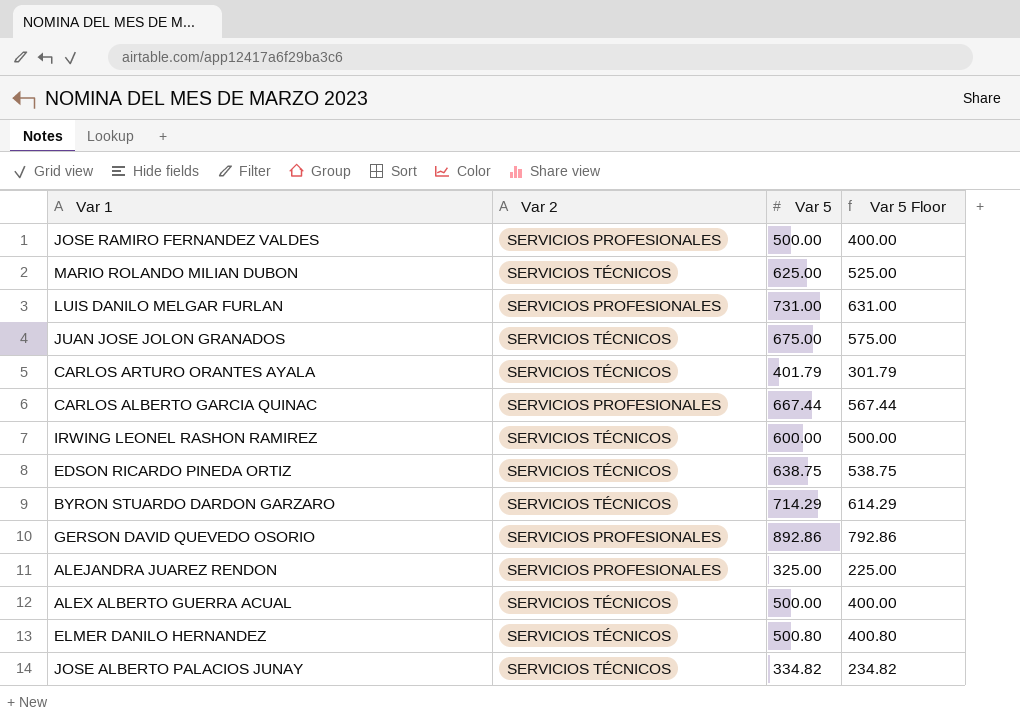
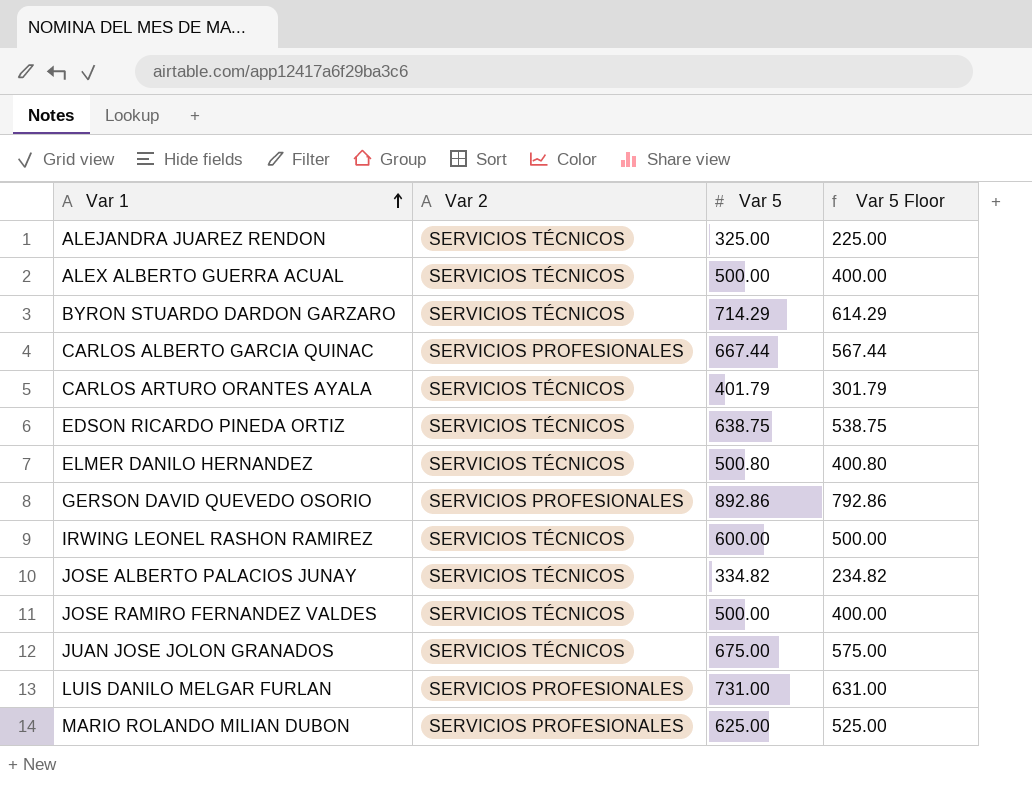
row order: none -> Var 1 ascending
ALEJANDRA JUAREZ RENDON | Var 2: SERVICIOS PROFESIONALES -> SERVICIOS TÉCNICOS
JOSE RAMIRO FERNANDEZ VALDES | Var 2: SERVICIOS PROFESIONALES -> SERVICIOS TÉCNICOS
MARIO ROLANDO MILIAN DUBON | Var 2: SERVICIOS TÉCNICOS -> SERVICIOS PROFESIONALES

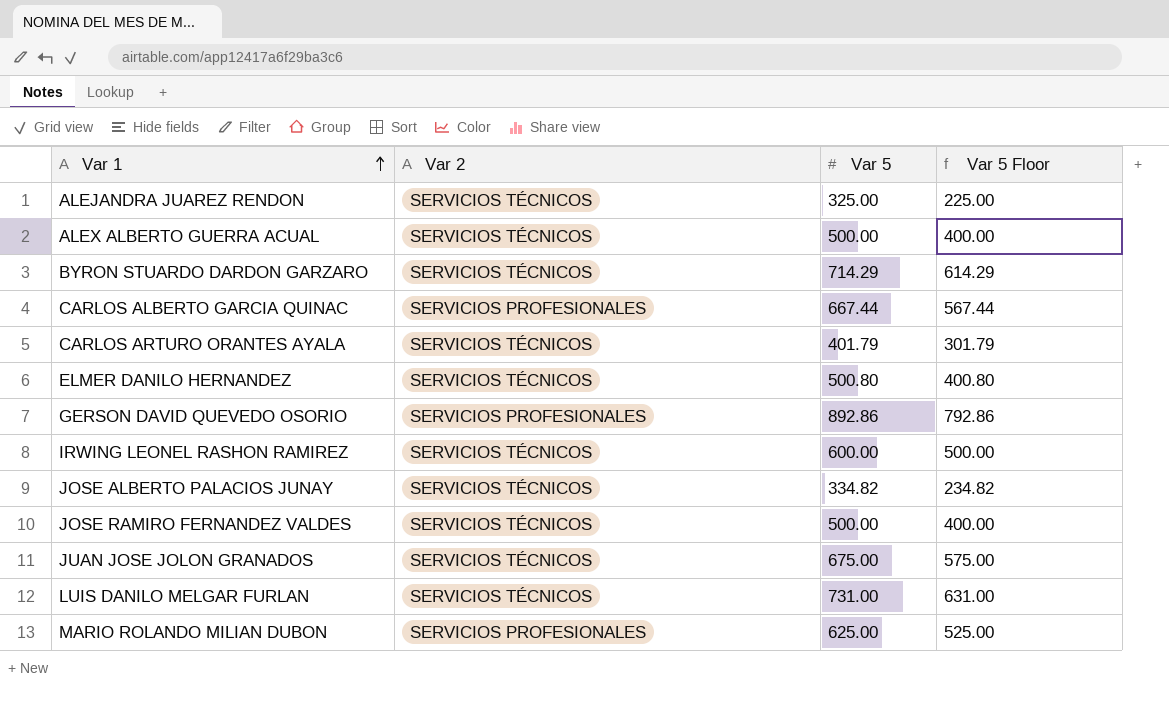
row EDSON RICARDO PINEDA ORTIZ: SERVICIOS TÉCNICOS | 638.75 | 538.75 -> none
LUIS DANILO MELGAR FURLAN | Var 2: SERVICIOS PROFESIONALES -> SERVICIOS TÉCNICOS

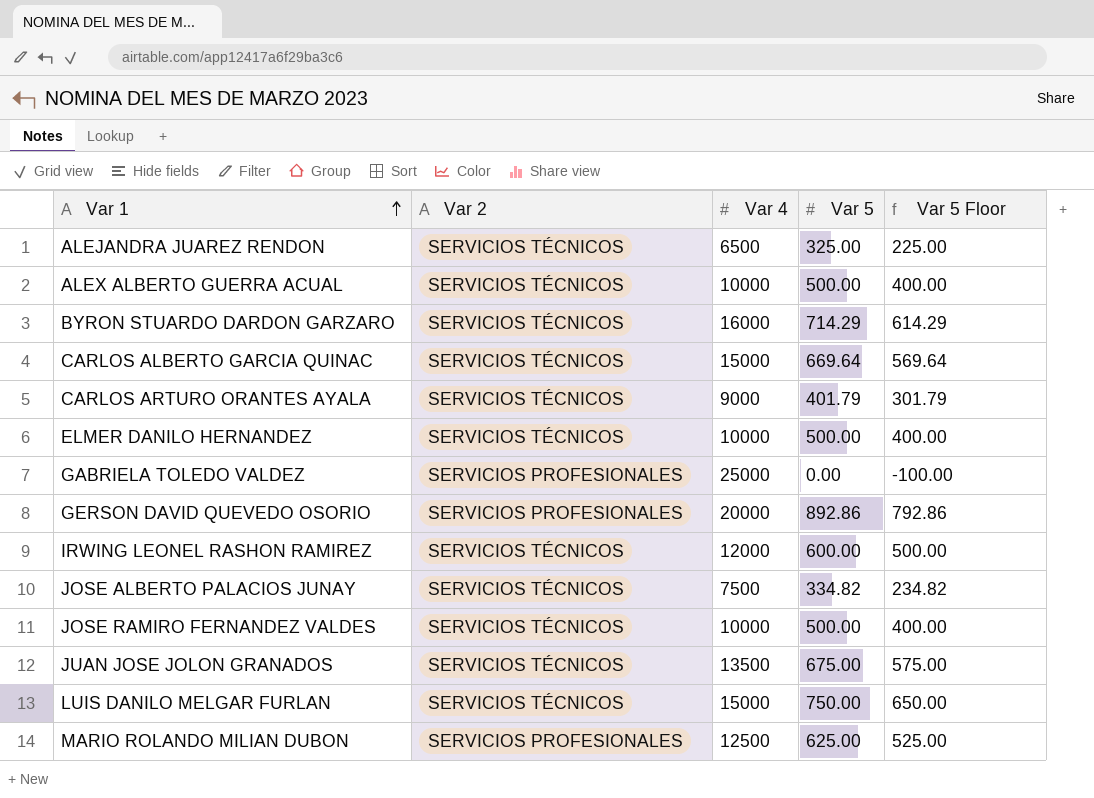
column Var 4 | position: none -> 3
CARLOS ALBERTO GARCIA QUINAC | Var 2: SERVICIOS PROFESIONALES -> SERVICIOS TÉCNICOS
CARLOS ALBERTO GARCIA QUINAC | Var 5: 667.44 -> 669.64
CARLOS ALBERTO GARCIA QUINAC | Var 5 Floor: 567.44 -> 569.64
ELMER DANILO HERNANDEZ | Var 5: 500.80 -> 500.00
ELMER DANILO HERNANDEZ | Var 5 Floor: 400.80 -> 400.00
row GABRIELA TOLEDO VALDEZ: none -> SERVICIOS PROFESIONALES | 25000 | 0.00 | -100.00
LUIS DANILO MELGAR FURLAN | Var 5: 731.00 -> 750.00
LUIS DANILO MELGAR FURLAN | Var 5 Floor: 631.00 -> 650.00

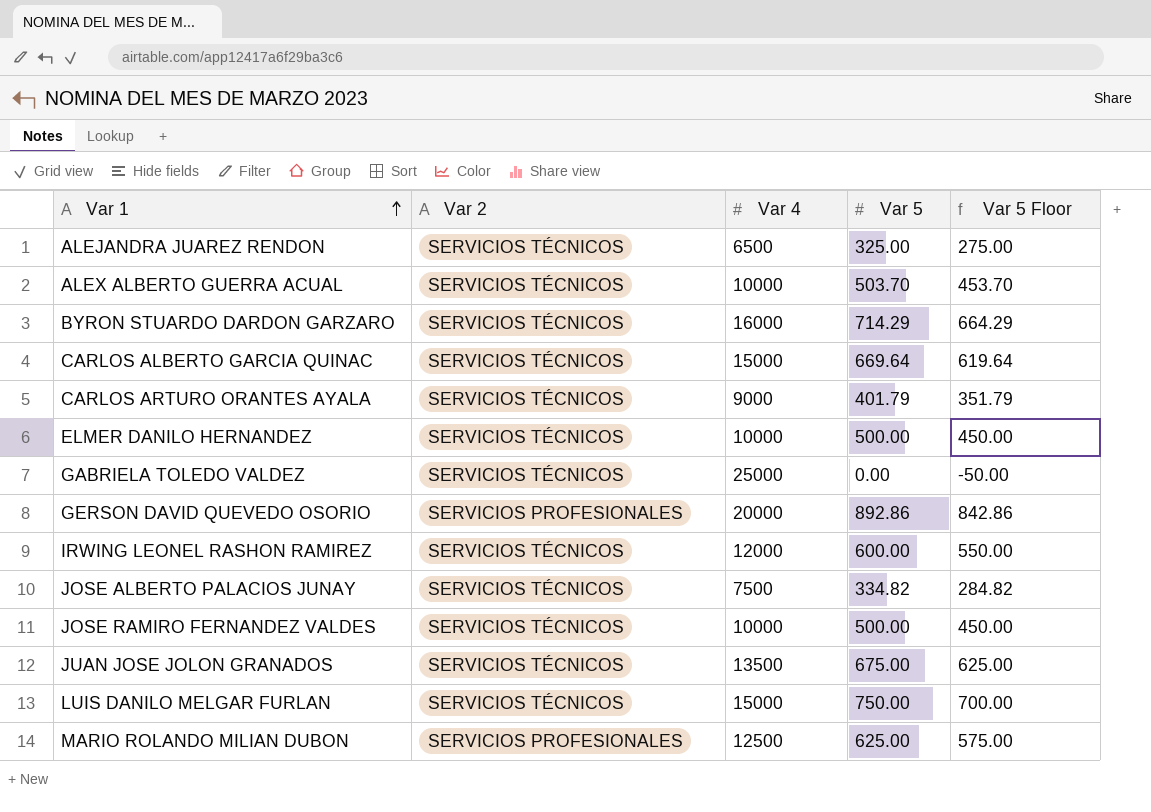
column Var 5 Floor | formula: [Var 5] - 100 -> [Var 5] - 50
ALEX ALBERTO GUERRA ACUAL | Var 5: 500.00 -> 503.70
GABRIELA TOLEDO VALDEZ | Var 2: SERVICIOS PROFESIONALES -> SERVICIOS TÉCNICOS

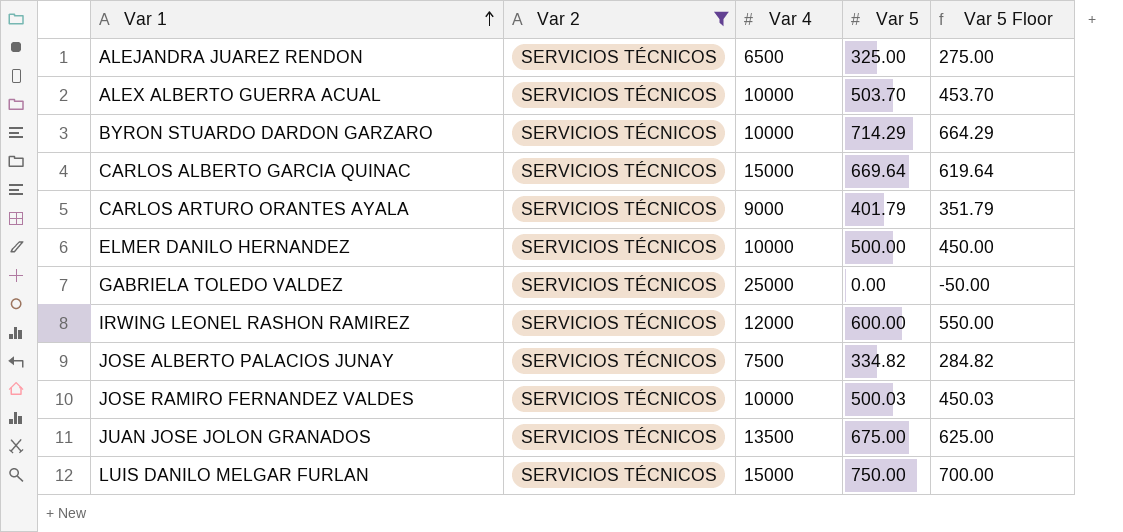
filter: none -> Var 2 = SERVICIOS TÉCNICOS
BYRON STUARDO DARDON GARZARO | Var 4: 16000 -> 10000
JOSE RAMIRO FERNANDEZ VALDES | Var 5: 500.00 -> 500.03
JOSE RAMIRO FERNANDEZ VALDES | Var 5 Floor: 450.00 -> 450.03

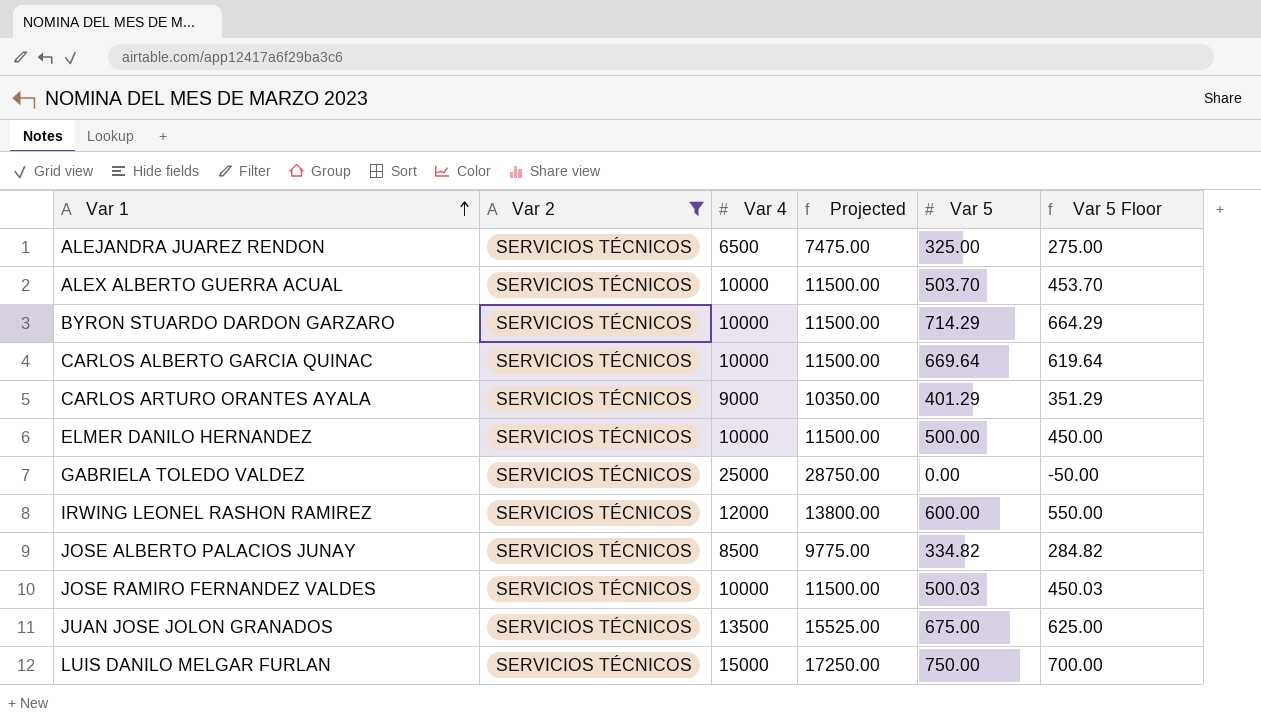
column Projected | formula: none -> [Var 4] * 1.15
CARLOS ALBERTO GARCIA QUINAC | Var 4: 15000 -> 10000
CARLOS ARTURO ORANTES AYALA | Var 5: 401.79 -> 401.29
CARLOS ARTURO ORANTES AYALA | Var 5 Floor: 351.79 -> 351.29
JOSE ALBERTO PALACIOS JUNAY | Var 4: 7500 -> 8500

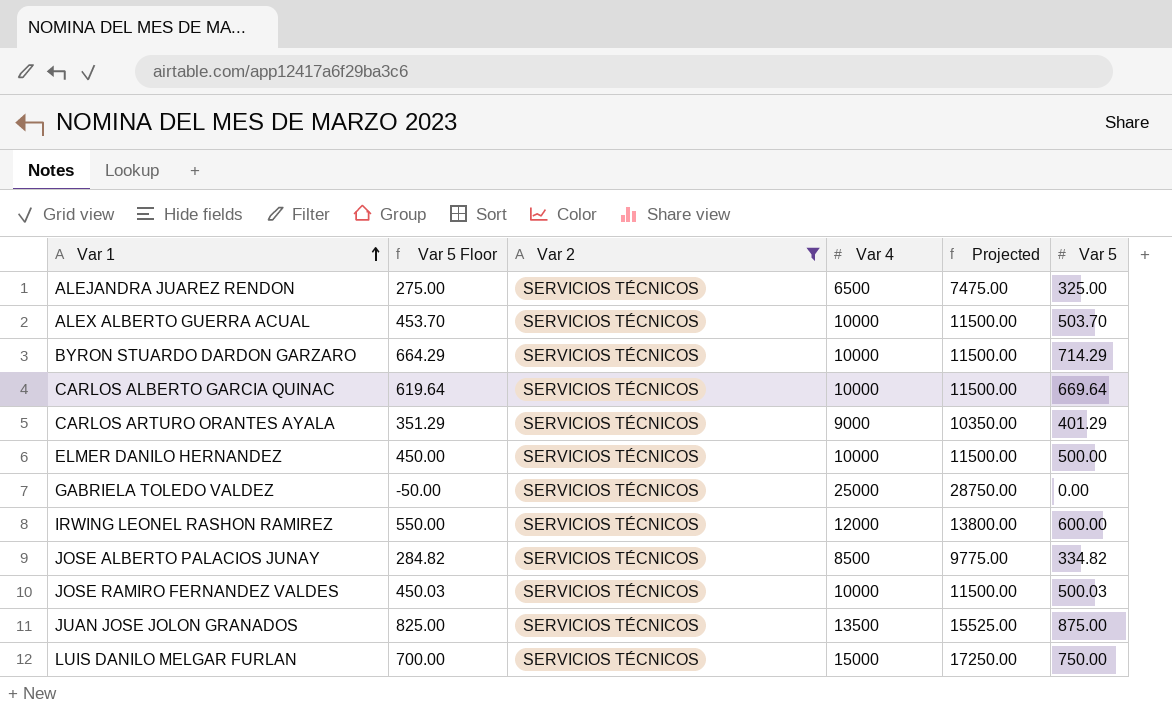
column Var 5 Floor | position: 6 -> 2
JUAN JOSE JOLON GRANADOS | Var 5 Floor: 625.00 -> 825.00
JUAN JOSE JOLON GRANADOS | Var 5: 675.00 -> 875.00

